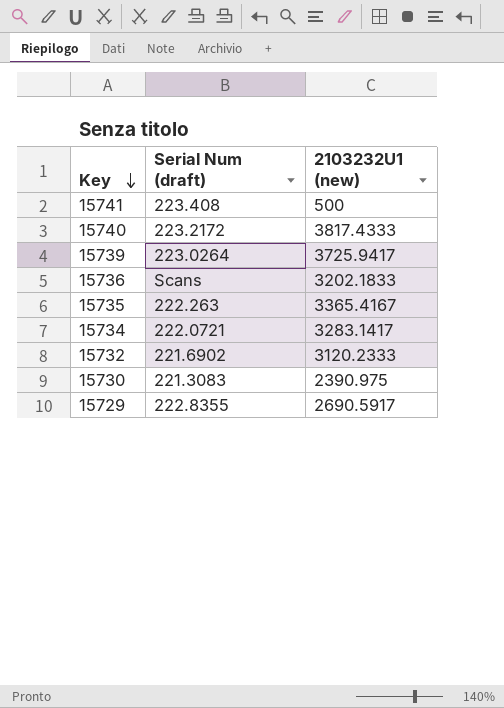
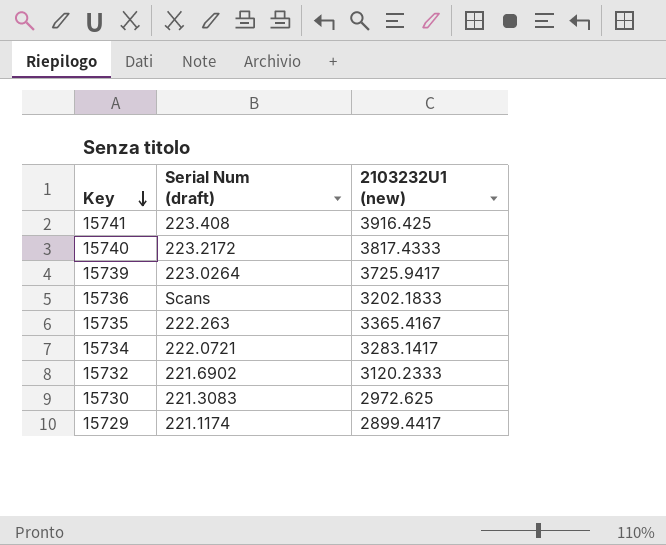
15741 | 2103232U1 (new): 500 -> 3916.425
15730 | 2103232U1 (new): 2390.975 -> 2972.625
15729 | Serial Num (draft): 222.8355 -> 221.1174
15729 | 2103232U1 (new): 2690.5917 -> 2899.4417

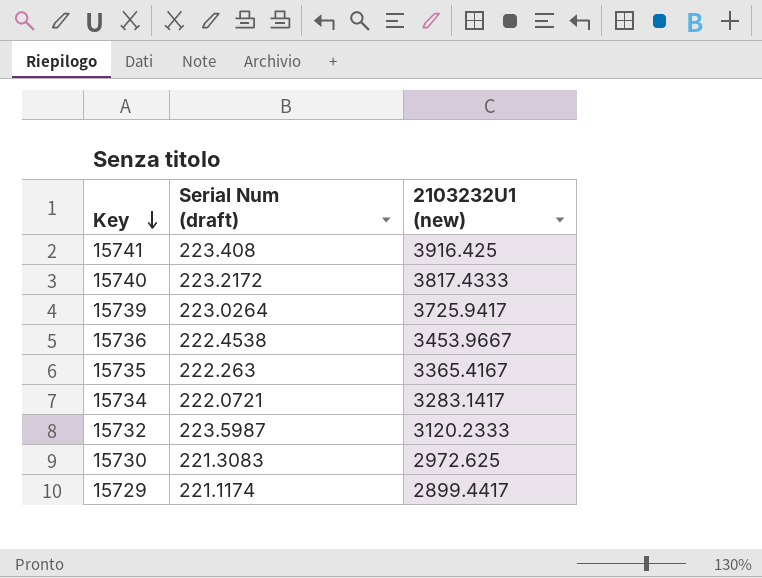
15736 | Serial Num (draft): Scans -> 222.4538
15736 | 2103232U1 (new): 3202.1833 -> 3453.9667
15732 | Serial Num (draft): 221.6902 -> 223.5987

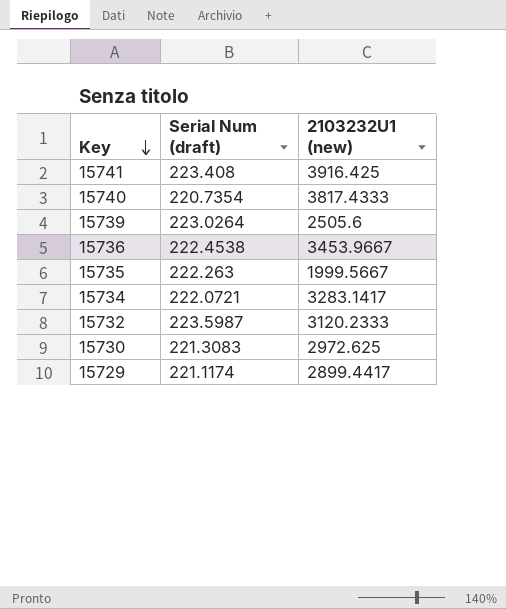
15740 | Serial Num (draft): 223.2172 -> 220.7354
15739 | 2103232U1 (new): 3725.9417 -> 2505.6
15735 | 2103232U1 (new): 3365.4167 -> 1999.5667

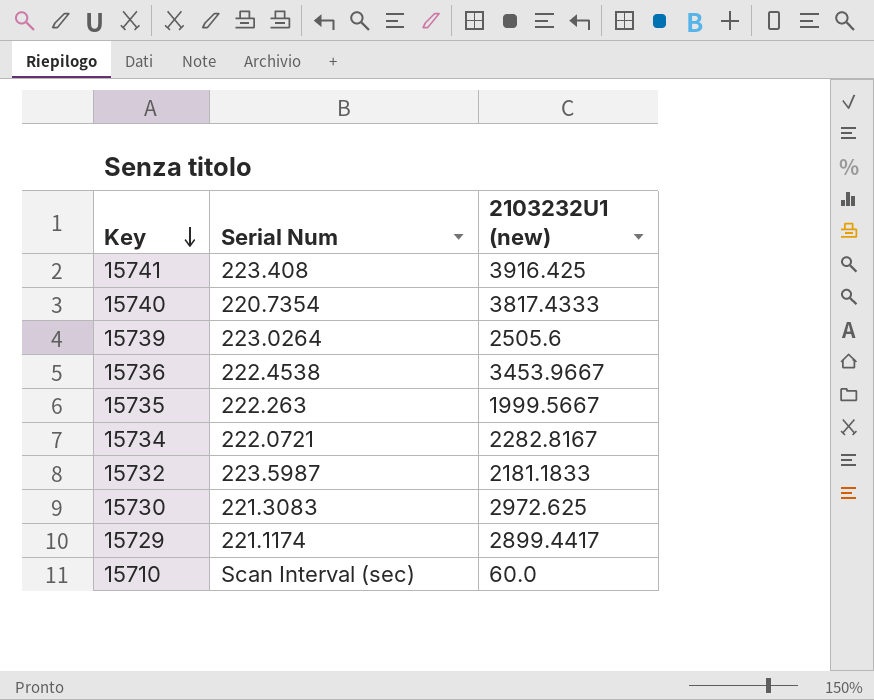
column name: Serial Num (draft) -> Serial Num
15734 | 2103232U1 (new): 3283.1417 -> 2282.8167
15732 | 2103232U1 (new): 3120.2333 -> 2181.1833
row 15710: none -> Scan Interval (sec) | 60.0

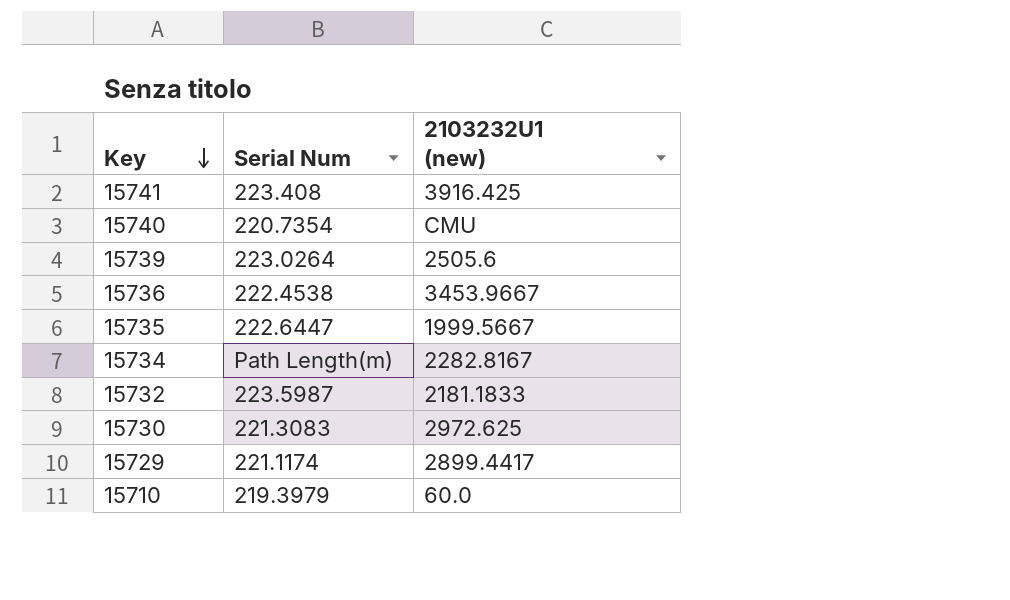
15740 | 2103232U1 (new): 3817.4333 -> CMU
15735 | Serial Num: 222.263 -> 222.6447
15734 | Serial Num: 222.0721 -> Path Length(m)
15710 | Serial Num: Scan Interval (sec) -> 219.3979

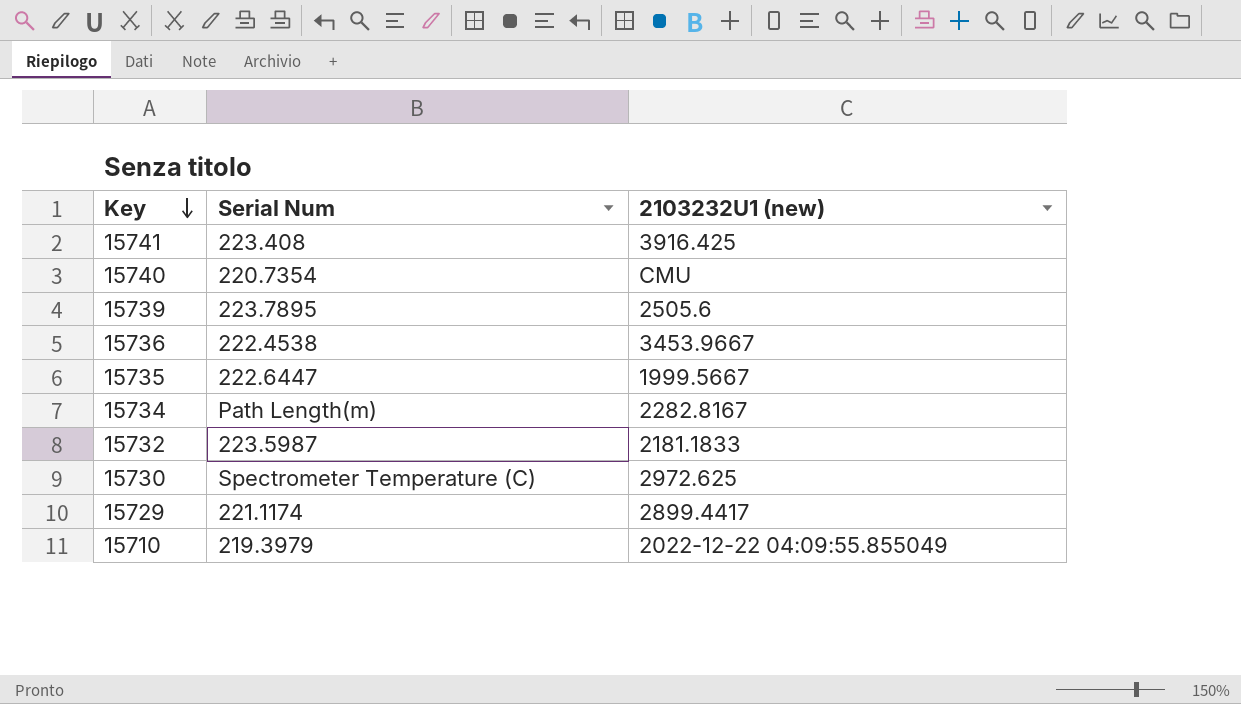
15739 | Serial Num: 223.0264 -> 223.7895
15730 | Serial Num: 221.3083 -> Spectrometer Temperature (C)
15710 | 2103232U1 (new): 60.0 -> 2022-12-22 04:09:55.855049

